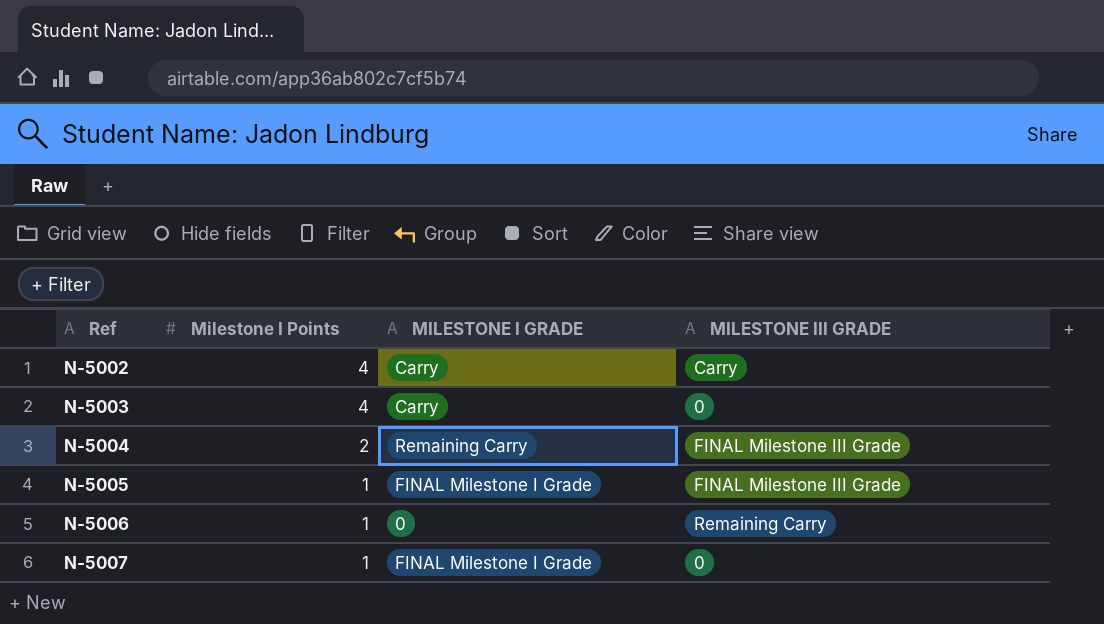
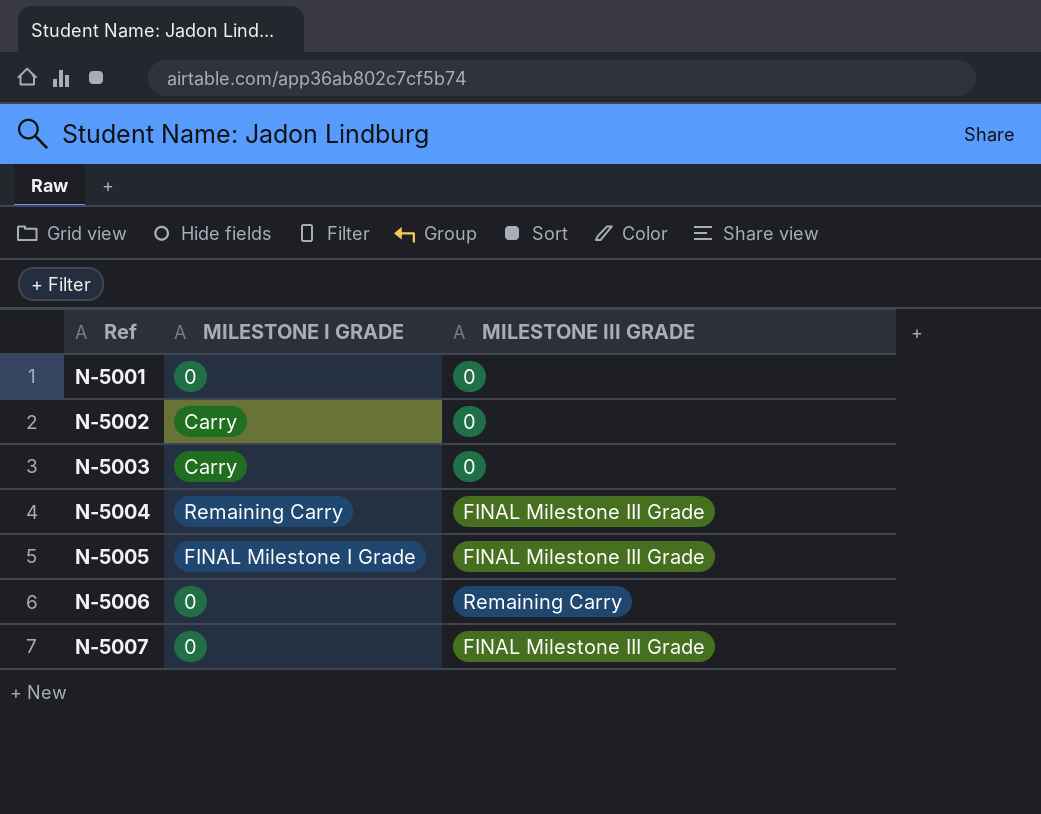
column Milestone I Points | position: 2 -> none
row N-5001: none -> 0 | 0
N-5002 | MILESTONE III GRADE: Carry -> 0
N-5007 | MILESTONE I GRADE: FINAL Milestone I Grade -> 0
N-5007 | MILESTONE III GRADE: 0 -> FINAL Milestone III Grade

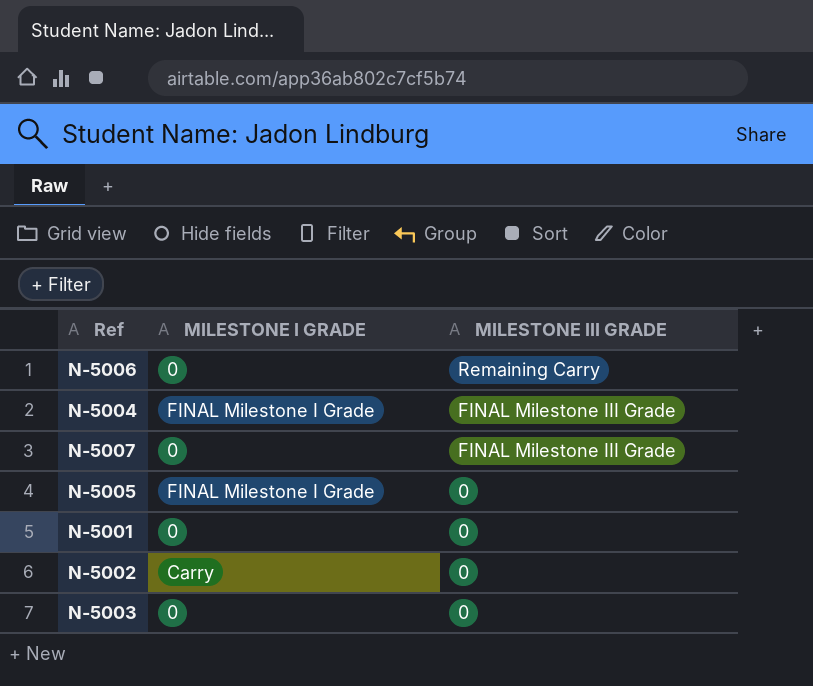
row order: Ref ascending -> MILESTONE III GRADE descending
N-5004 | MILESTONE I GRADE: Remaining Carry -> FINAL Milestone I Grade
N-5005 | MILESTONE III GRADE: FINAL Milestone III Grade -> 0
N-5003 | MILESTONE I GRADE: Carry -> 0

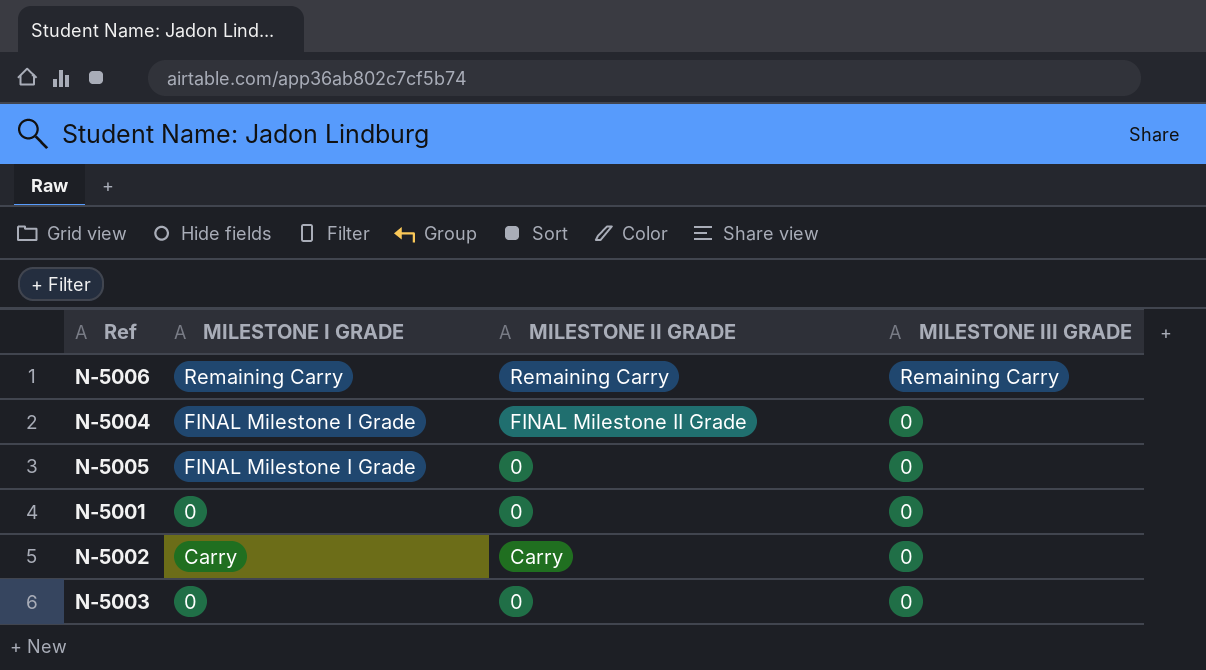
column MILESTONE II GRADE | position: none -> 3
row N-5007: 0 | FINAL Milestone III Grade -> none
N-5006 | MILESTONE I GRADE: 0 -> Remaining Carry
N-5004 | MILESTONE III GRADE: FINAL Milestone III Grade -> 0

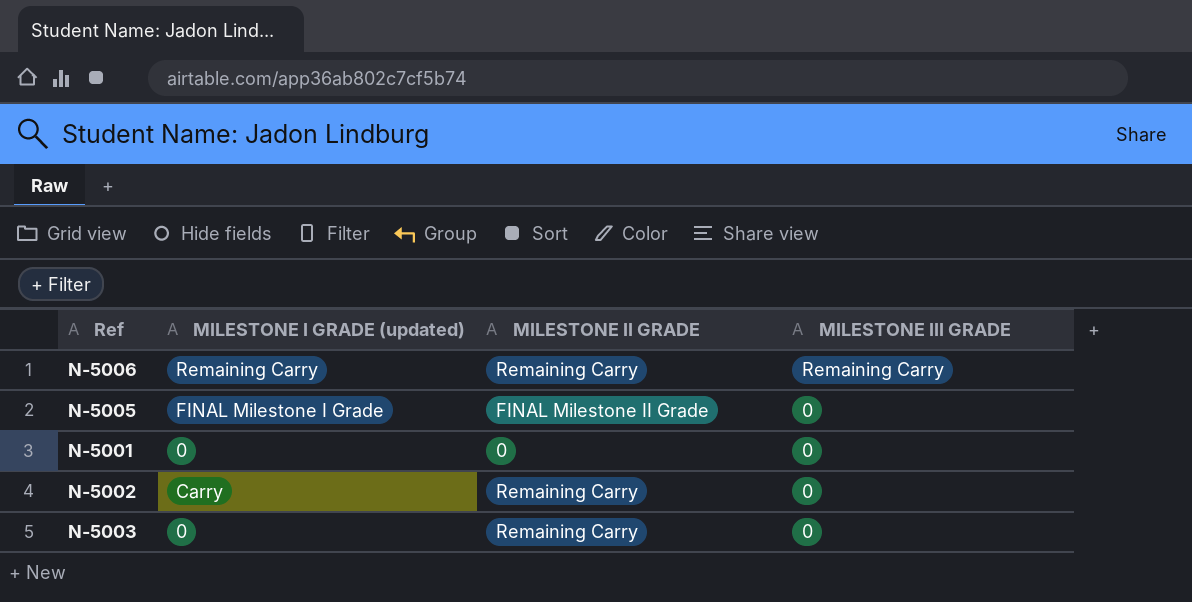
column name: MILESTONE I GRADE -> MILESTONE I GRADE (updated)
row N-5004: FINAL Milestone I Grade | FINAL Milestone II Grade | 0 -> none
N-5005 | MILESTONE II GRADE: 0 -> FINAL Milestone II Grade
N-5002 | MILESTONE II GRADE: Carry -> Remaining Carry
N-5003 | MILESTONE II GRADE: 0 -> Remaining Carry

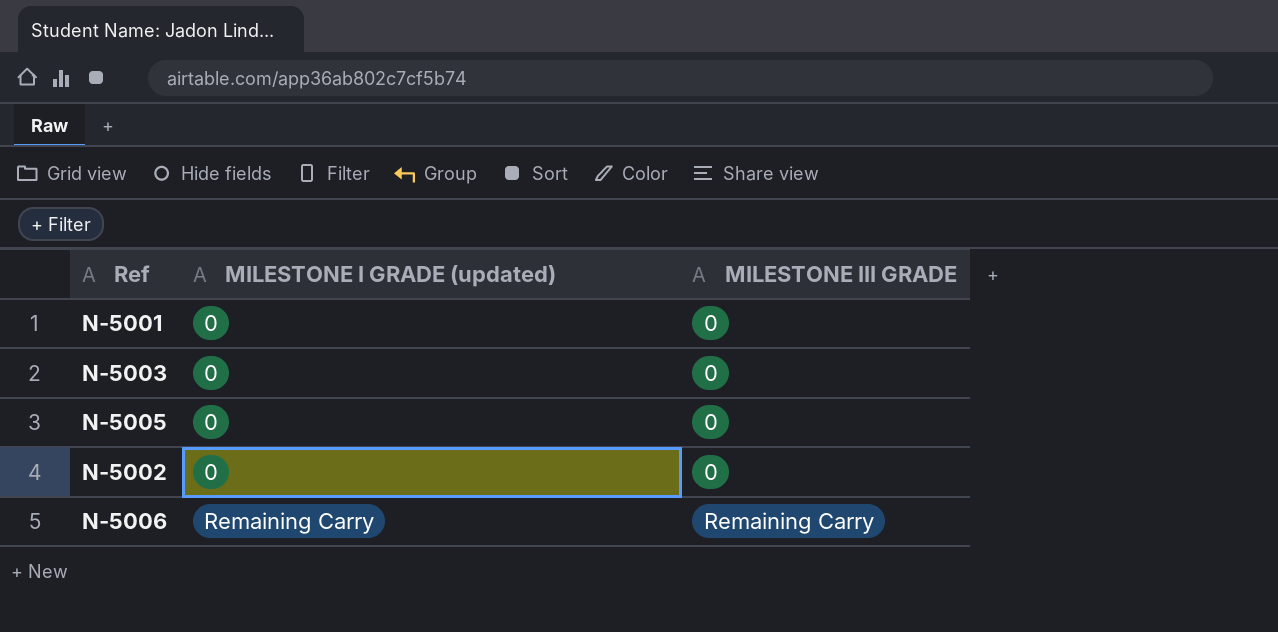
row order: MILESTONE III GRADE descending -> MILESTONE I GRADE (updated) ascending
column MILESTONE II GRADE | position: 3 -> none
N-5005 | MILESTONE I GRADE (updated): FINAL Milestone I Grade -> 0
N-5002 | MILESTONE I GRADE (updated): Carry -> 0

